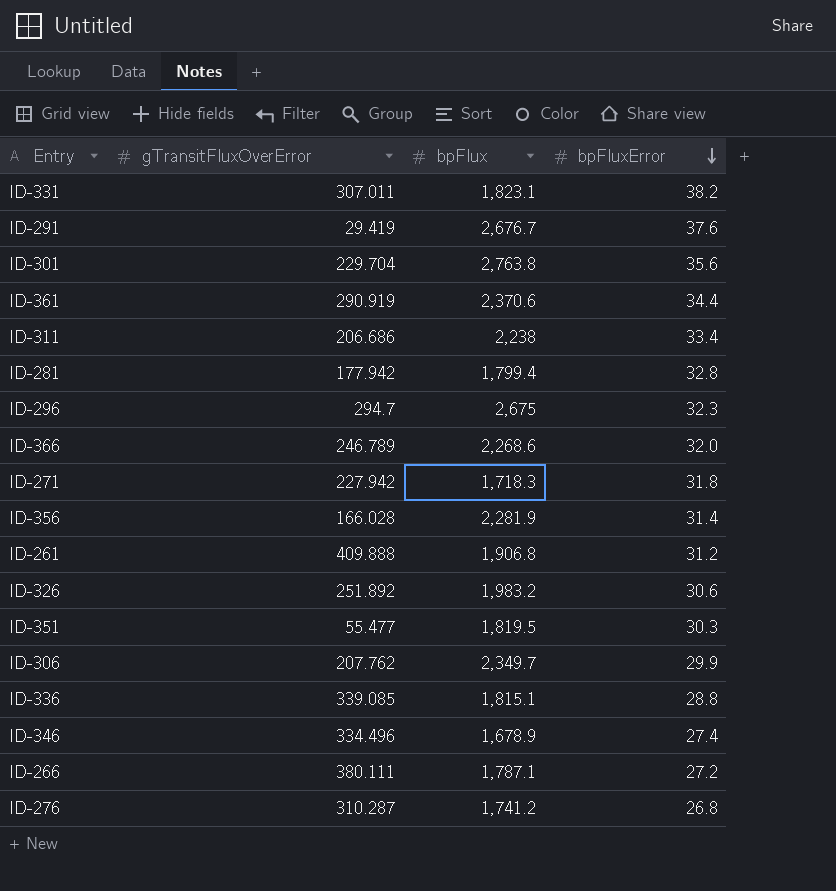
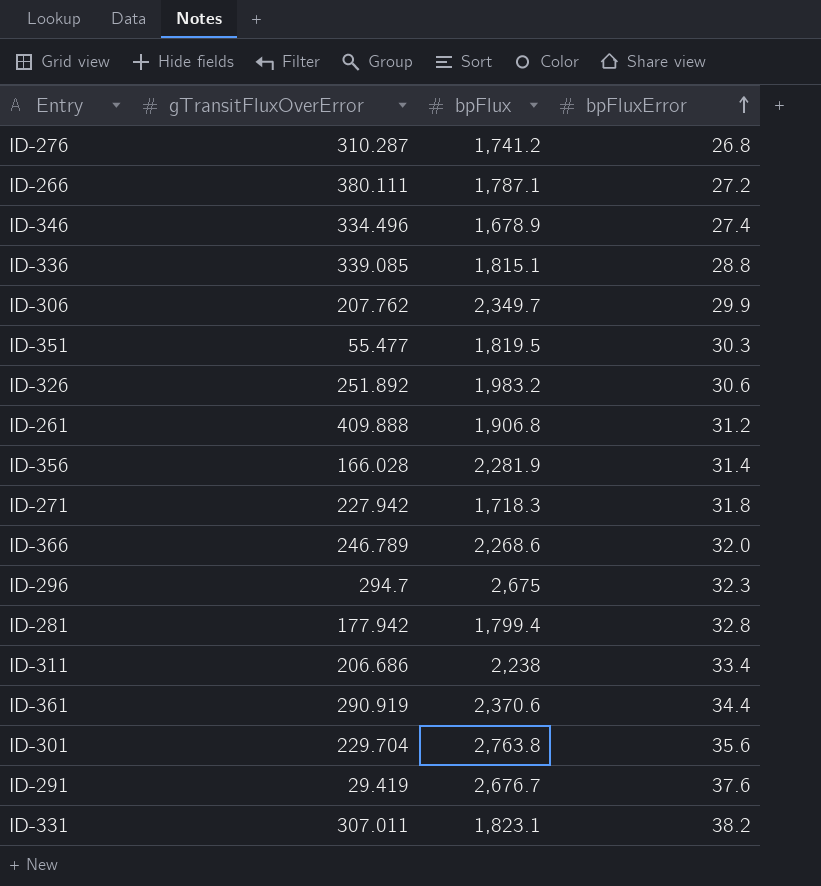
row order: bpFluxError descending -> bpFluxError ascending

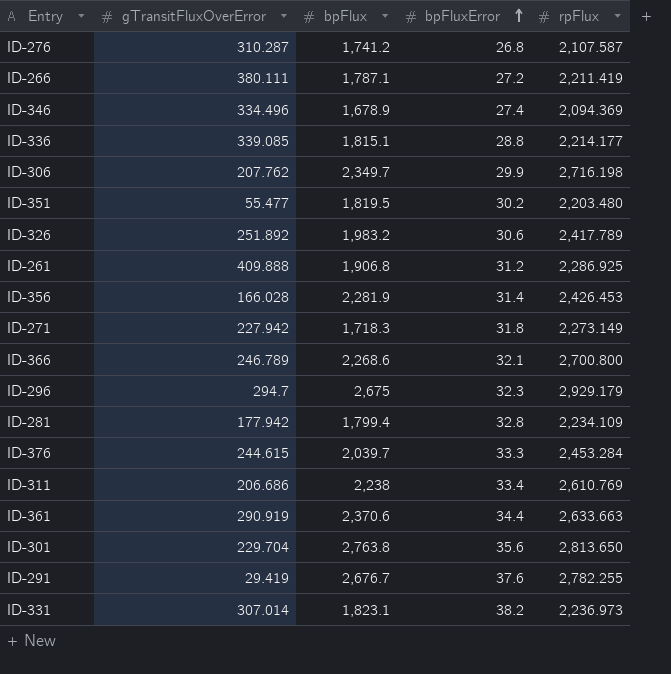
column rpFlux | position: none -> 5
ID-351 | bpFluxError: 30.3 -> 30.2
ID-366 | bpFluxError: 32.0 -> 32.1
row ID-376: none -> 244.615 | 2,039.7 | 33.3 | 2,453.284
ID-331 | gTransitFluxOverError: 307.011 -> 307.014

